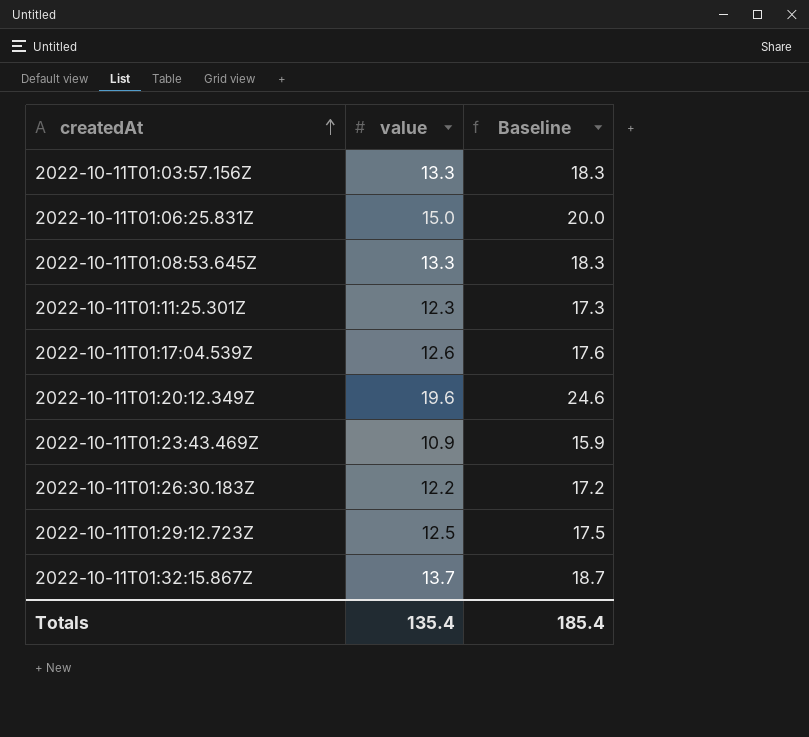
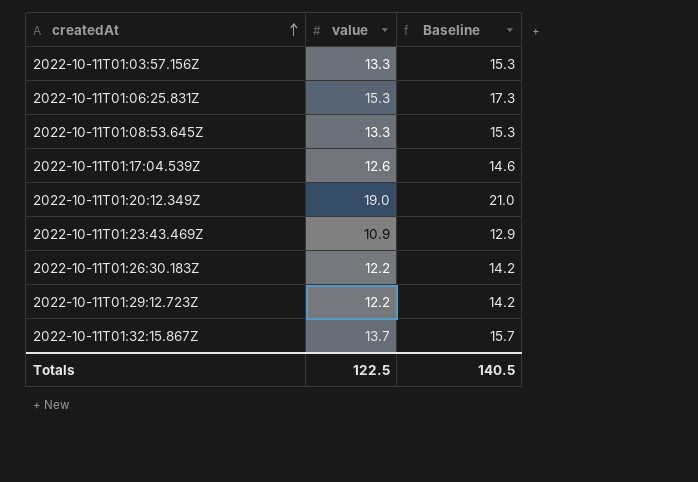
column Baseline | formula: [value] + 5 -> [value] + 2
row 2022-10-11T01:11:25.301Z: 12.3 | 17.3 -> none
2022-10-11T01:06:25.831Z | value: 15.0 -> 15.3
2022-10-11T01:20:12.349Z | value: 19.6 -> 19.0
2022-10-11T01:29:12.723Z | value: 12.5 -> 12.2
Totals | value: 135.4 -> 122.5
Totals | Baseline: 185.4 -> 140.5

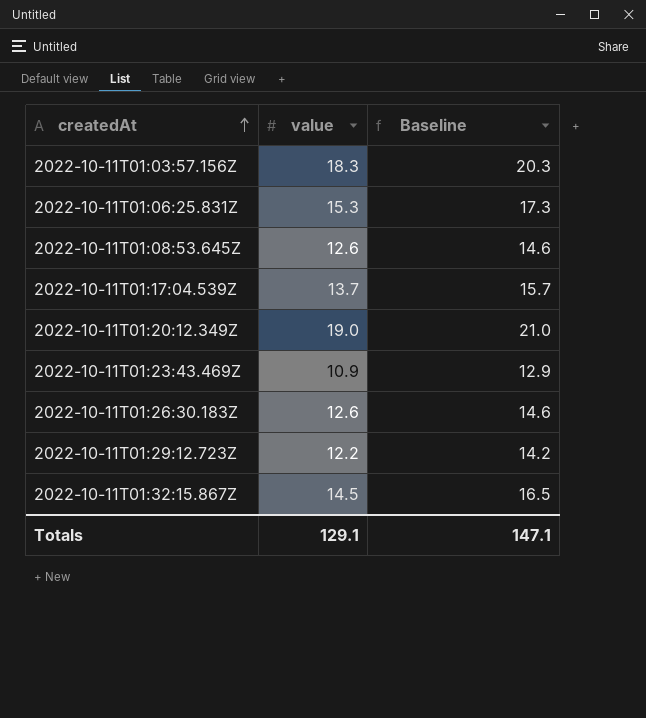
2022-10-11T01:03:57.156Z | value: 13.3 -> 18.3
2022-10-11T01:03:57.156Z | Baseline: 15.3 -> 20.3
2022-10-11T01:08:53.645Z | value: 13.3 -> 12.6
2022-10-11T01:08:53.645Z | Baseline: 15.3 -> 14.6
2022-10-11T01:17:04.539Z | value: 12.6 -> 13.7
2022-10-11T01:17:04.539Z | Baseline: 14.6 -> 15.7
2022-10-11T01:26:30.183Z | value: 12.2 -> 12.6
2022-10-11T01:26:30.183Z | Baseline: 14.2 -> 14.6
2022-10-11T01:32:15.867Z | value: 13.7 -> 14.5
2022-10-11T01:32:15.867Z | Baseline: 15.7 -> 16.5
Totals | value: 122.5 -> 129.1
Totals | Baseline: 140.5 -> 147.1

